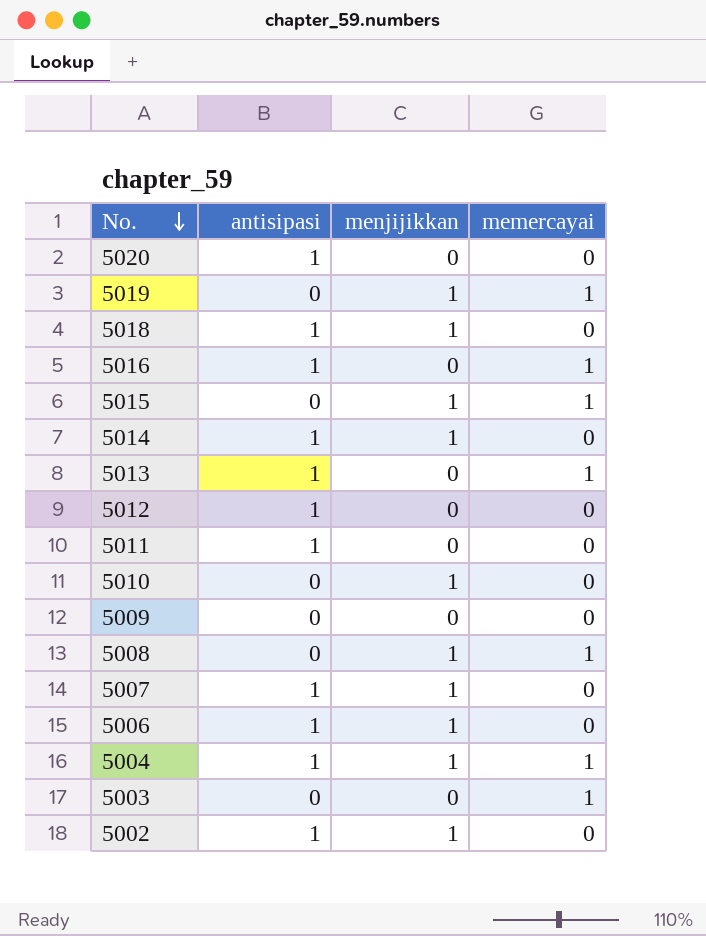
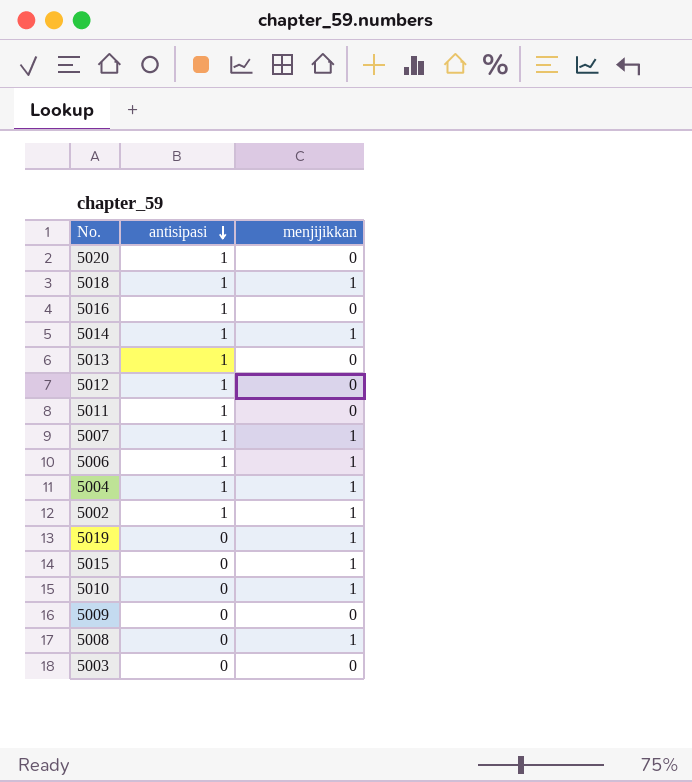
row order: No. descending -> antisipasi descending
column memercayai | position: 4 -> none

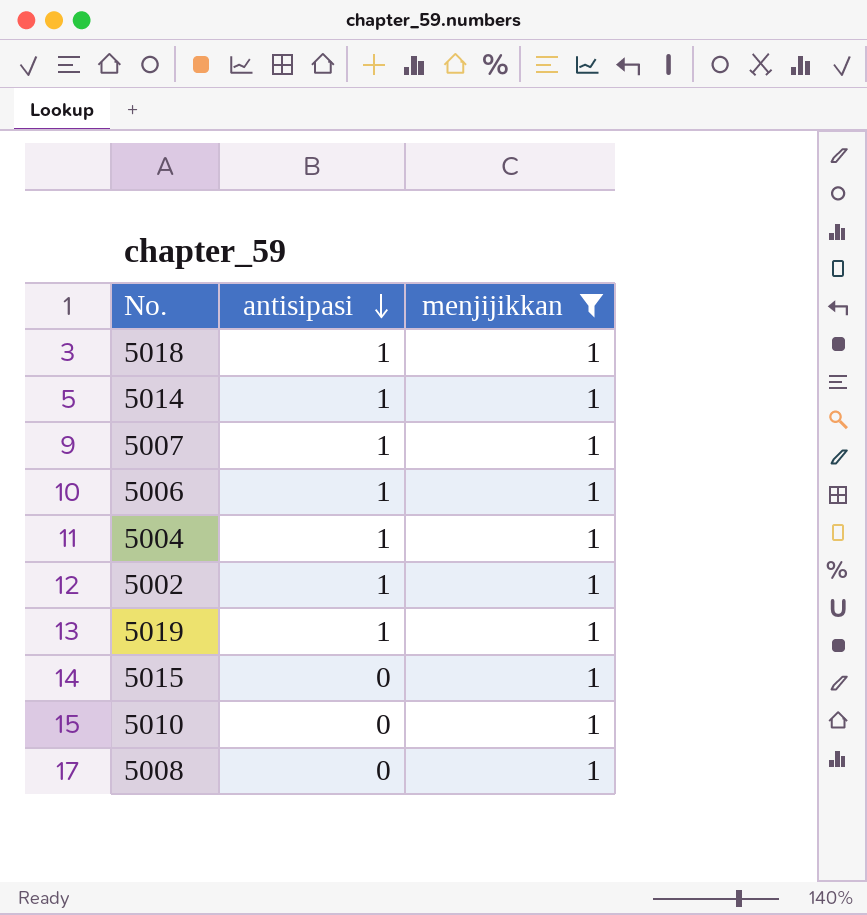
filter: none -> menjijikkan = 1
5019 | antisipasi: 0 -> 1

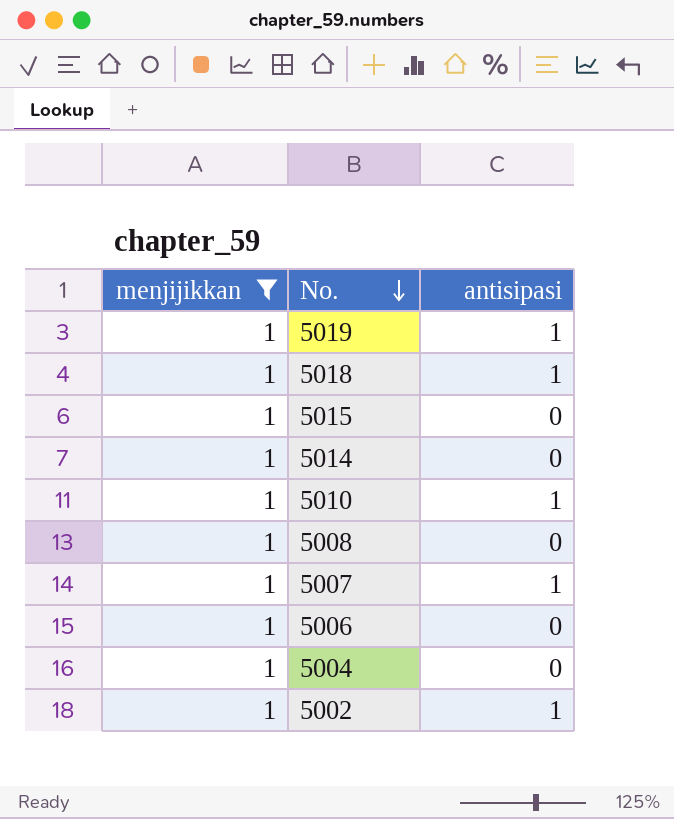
row order: antisipasi descending -> No. descending
column menjijikkan | position: 3 -> 1
5014 | antisipasi: 1 -> 0
5010 | antisipasi: 0 -> 1
5006 | antisipasi: 1 -> 0
5004 | antisipasi: 1 -> 0

